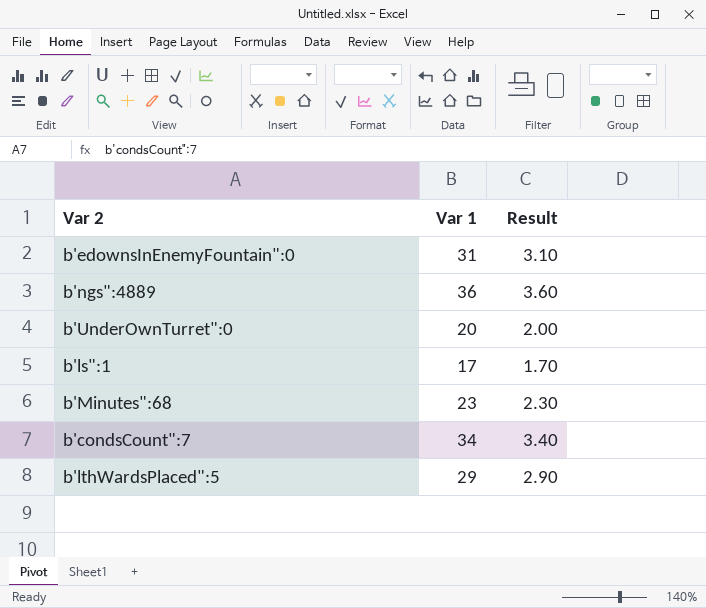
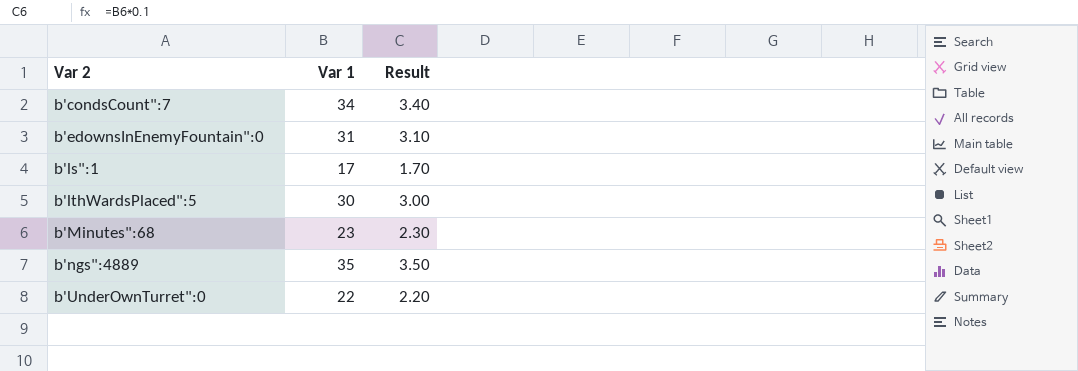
row order: none -> Var 2 ascending
b'lthWardsPlaced":5 | Var 1: 29 -> 30
b'lthWardsPlaced":5 | Result: 2.90 -> 3.00
b'ngs":4889 | Var 1: 36 -> 35
b'ngs":4889 | Result: 3.60 -> 3.50
b'UnderOwnTurret":0 | Var 1: 20 -> 22
b'UnderOwnTurret":0 | Result: 2.00 -> 2.20

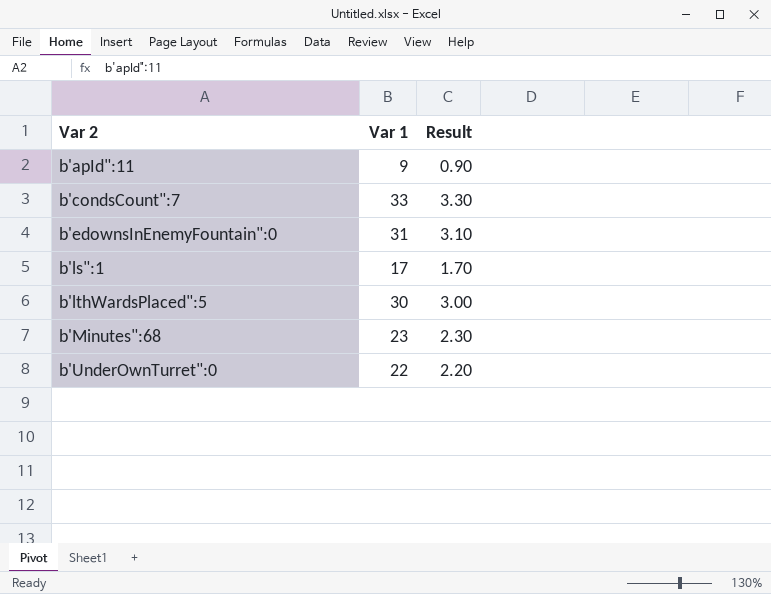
row b'ngs":4889: 35 | 3.50 -> none
row b'apId":11: none -> 9 | 0.90
b'condsCount":7 | Var 1: 34 -> 33
b'condsCount":7 | Result: 3.40 -> 3.30

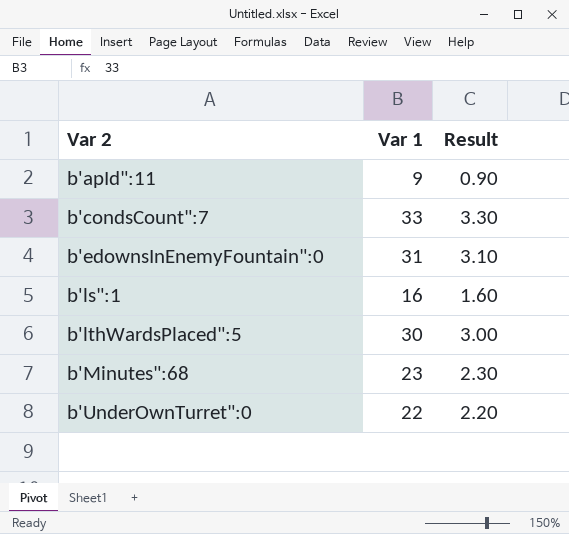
b'ls":1 | Var 1: 17 -> 16
b'ls":1 | Result: 1.70 -> 1.60

